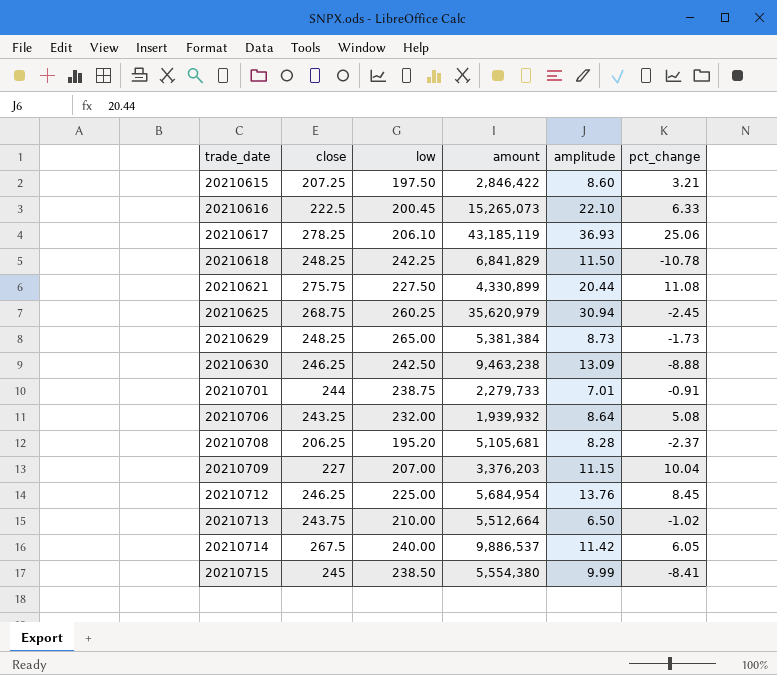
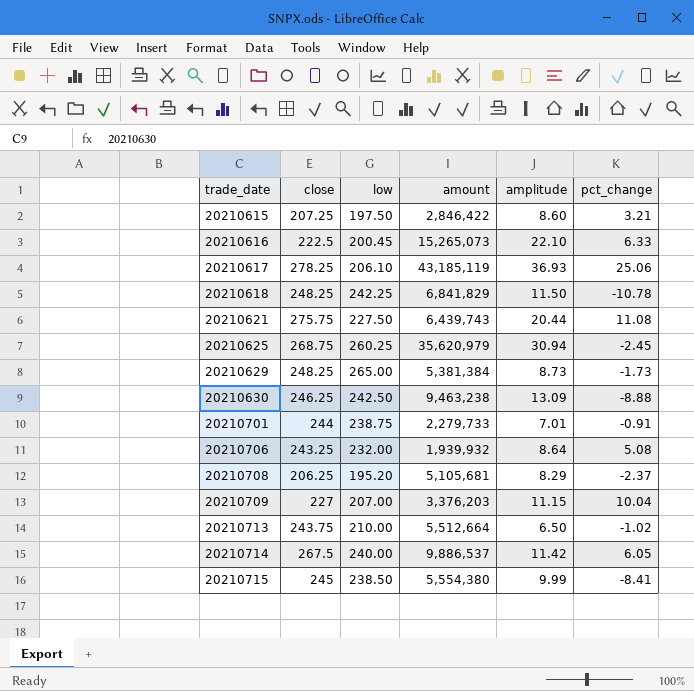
row 20210712: 246.25 | 225.00 | 5,684,954 | 13.76 | 8.45 -> none
20210621 | amount: 4,330,899 -> 6,439,743
20210708 | amplitude: 8.28 -> 8.29

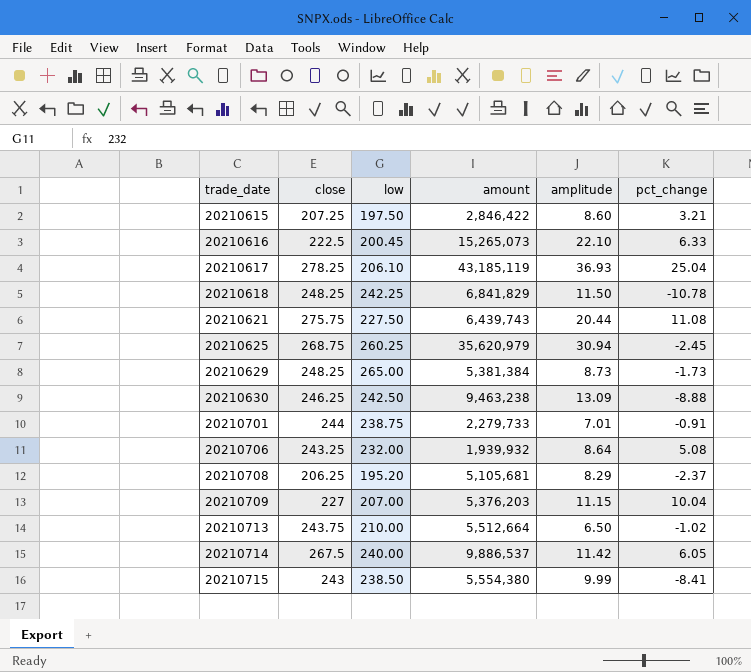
20210617 | pct_change: 25.06 -> 25.04
20210709 | amount: 3,376,203 -> 5,376,203
20210715 | close: 245 -> 243

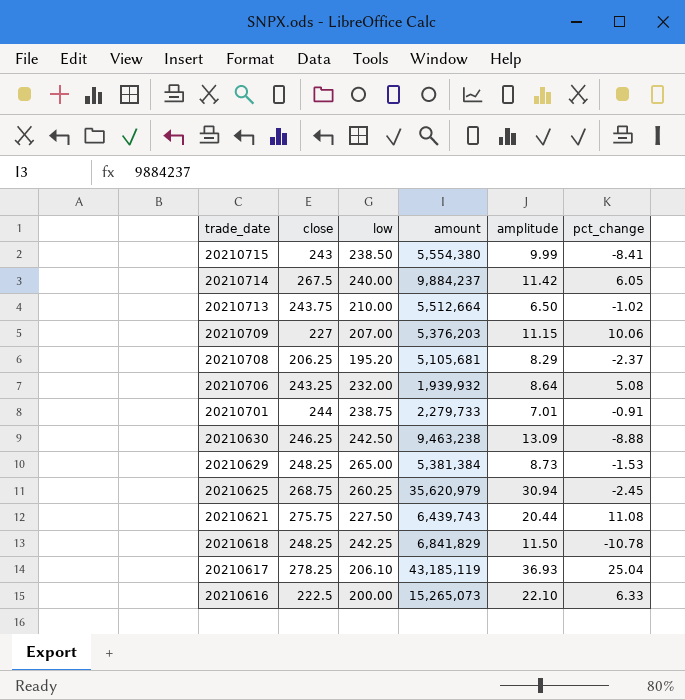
row order: trade_date ascending -> trade_date descending
row 20210615: 207.25 | 197.50 | 2,846,422 | 8.60 | 3.21 -> none
20210714 | amount: 9,886,537 -> 9,884,237
20210709 | pct_change: 10.04 -> 10.06
20210629 | pct_change: -1.73 -> -1.53
20210616 | low: 200.45 -> 200.00

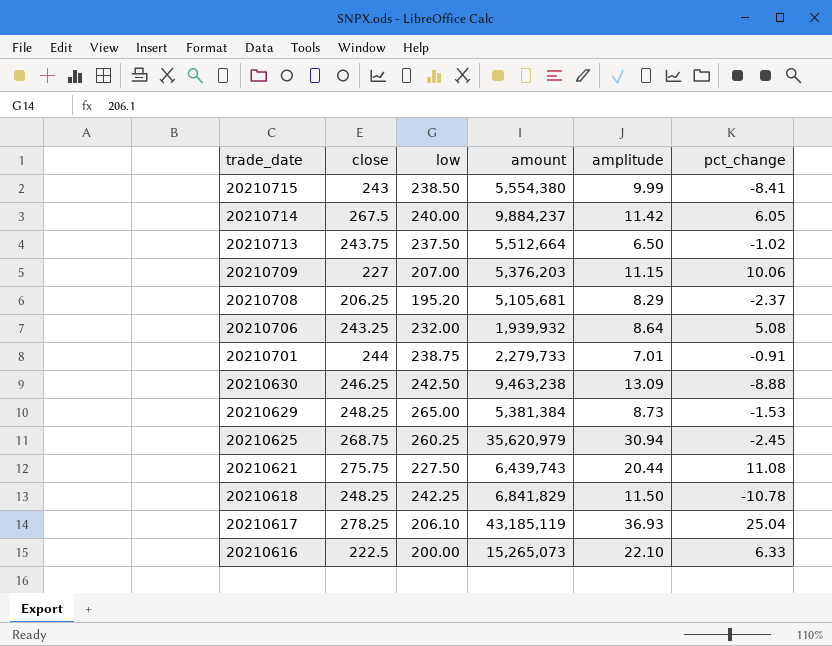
20210713 | low: 210.00 -> 237.50

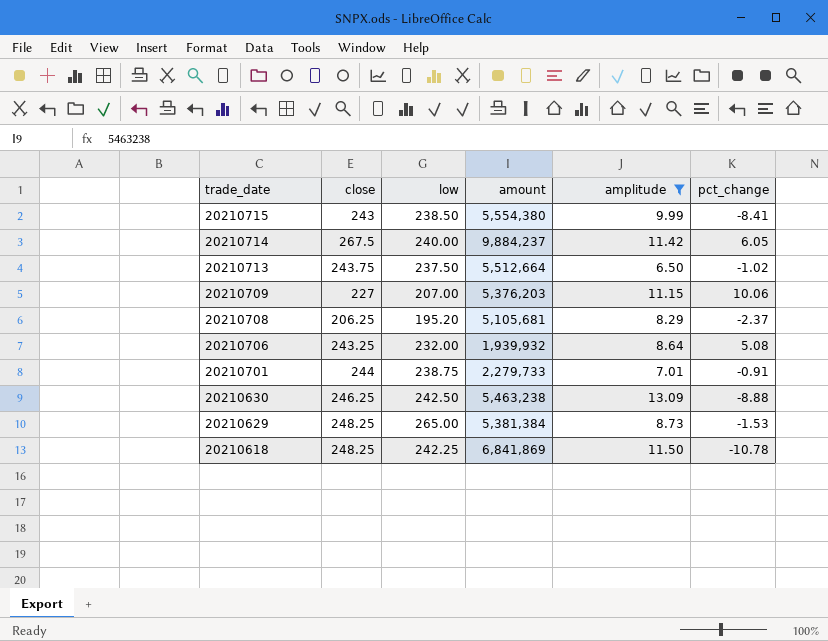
filter: none -> amplitude <= 13.09
20210630 | amount: 9,463,238 -> 5,463,238
20210618 | amount: 6,841,829 -> 6,841,869

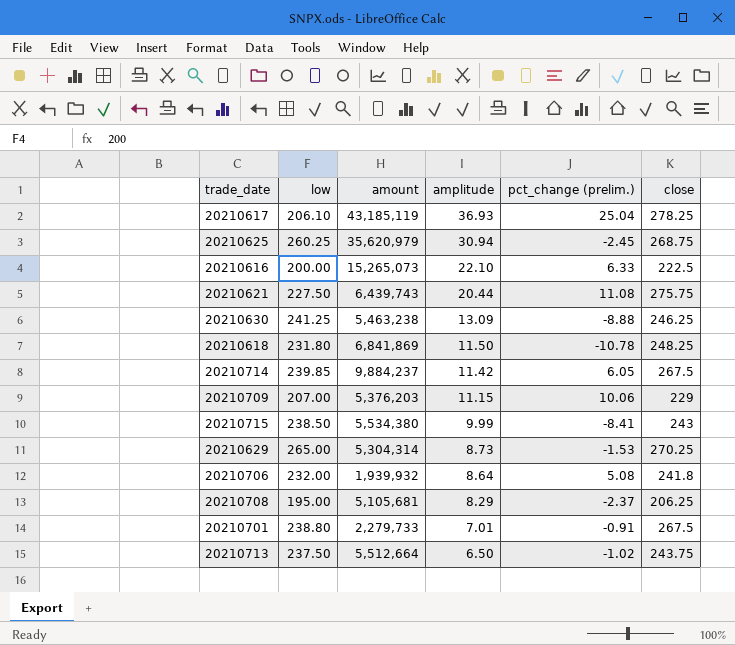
filter: amplitude <= 13.09 -> none
row order: trade_date descending -> amplitude descending
column name: pct_change -> pct_change (prelim.)
column close | position: 2 -> 6
20210630 | low: 242.50 -> 241.25
20210618 | low: 242.25 -> 231.80
20210714 | low: 240.00 -> 239.85
20210709 | close: 227 -> 229
20210715 | amount: 5,554,380 -> 5,534,380
20210629 | amount: 5,381,384 -> 5,304,314
20210629 | close: 248.25 -> 270.25
20210706 | close: 243.25 -> 241.8
20210708 | low: 195.20 -> 195.00
20210701 | low: 238.75 -> 238.80
20210701 | close: 244 -> 267.5

